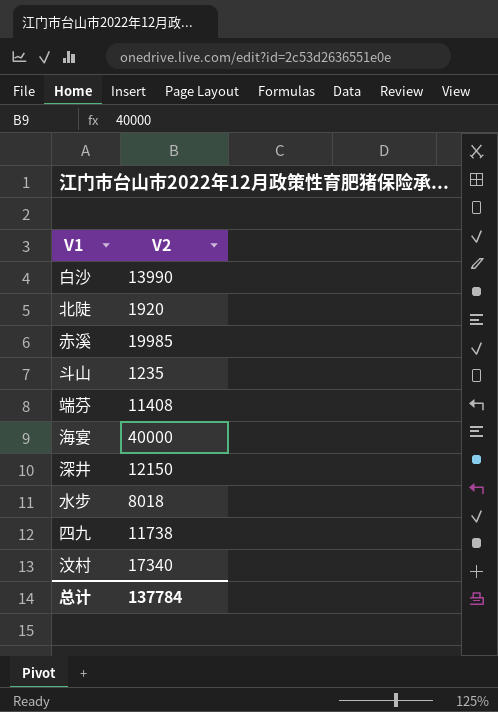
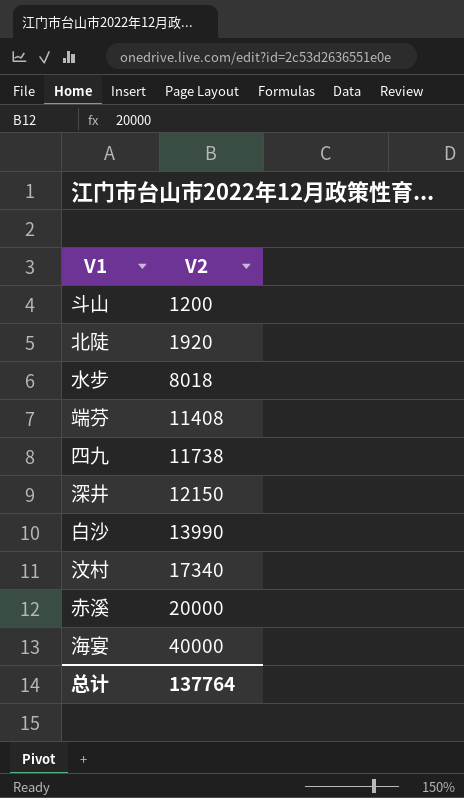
row order: none -> V2 ascending
斗山 | V2: 1235 -> 1200
赤溪 | V2: 19985 -> 20000
总计 | V2: 137784 -> 137764

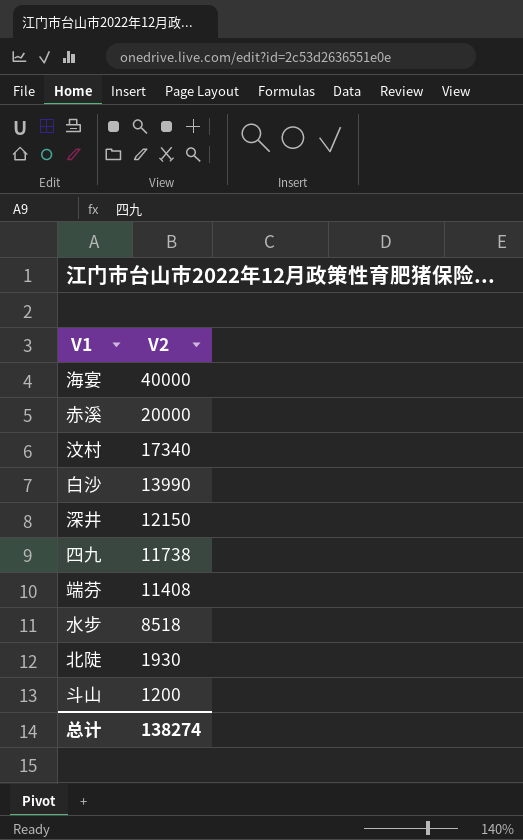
row order: V2 ascending -> V2 descending
水步 | V2: 8018 -> 8518
北陡 | V2: 1920 -> 1930
总计 | V2: 137764 -> 138274

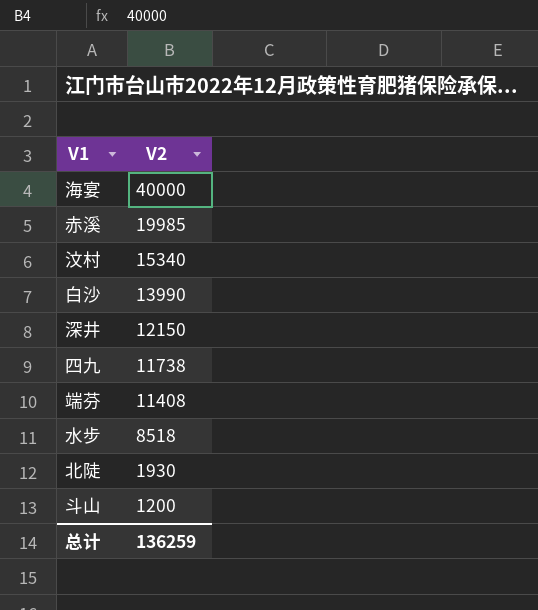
赤溪 | V2: 20000 -> 19985
汶村 | V2: 17340 -> 15340
总计 | V2: 138274 -> 136259

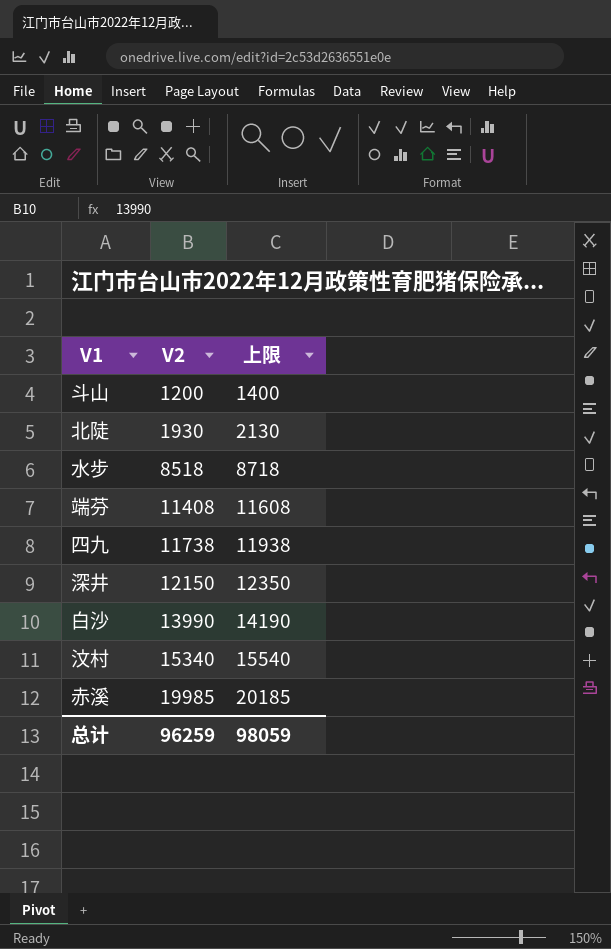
row order: V2 descending -> V2 ascending
column 上限 | formula: none -> [V2] + 200
row 海宴: 40000 -> none
总计 | V2: 136259 -> 96259

